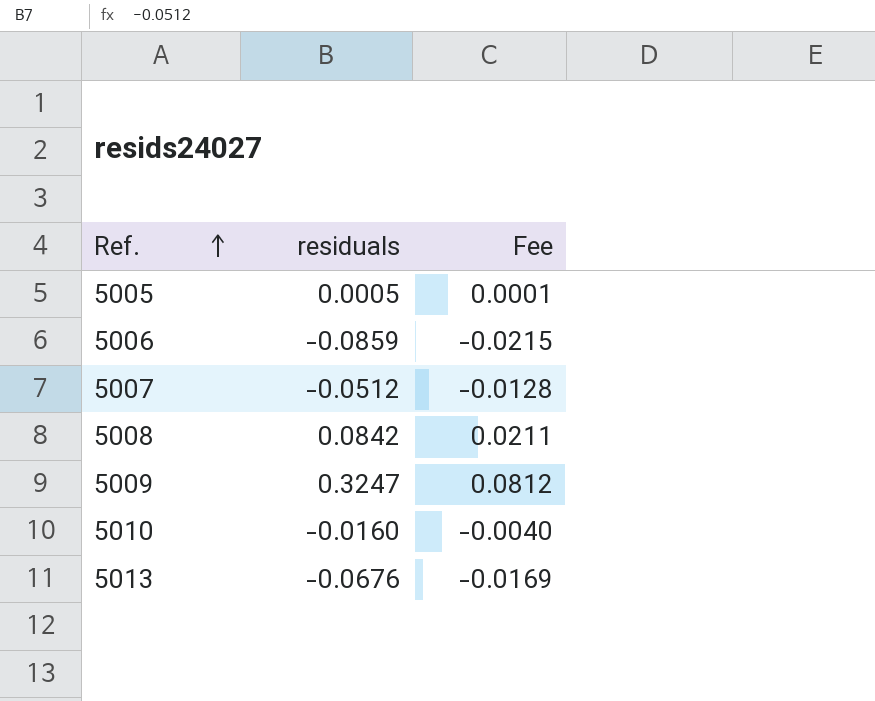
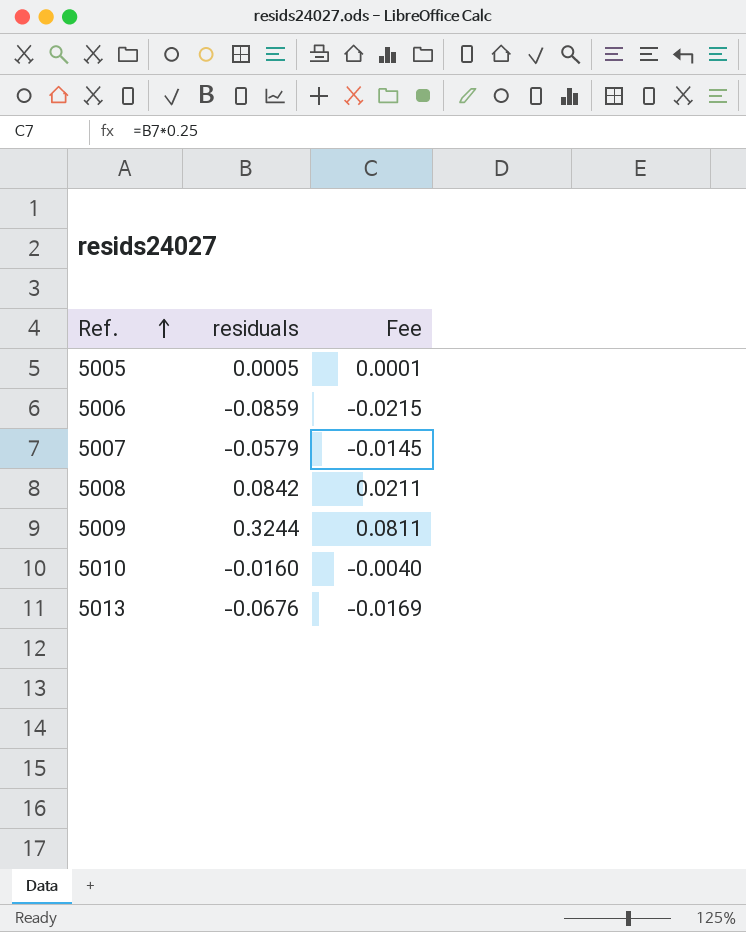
5007 | residuals: -0.0512 -> -0.0579
5007 | Fee: -0.0128 -> -0.0145
5009 | residuals: 0.3247 -> 0.3244
5009 | Fee: 0.0812 -> 0.0811

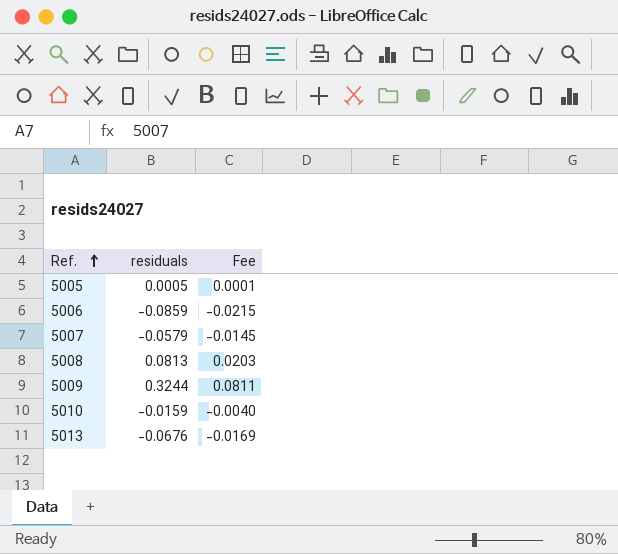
5008 | residuals: 0.0842 -> 0.0813
5008 | Fee: 0.0211 -> 0.0203
5010 | residuals: -0.0160 -> -0.0159

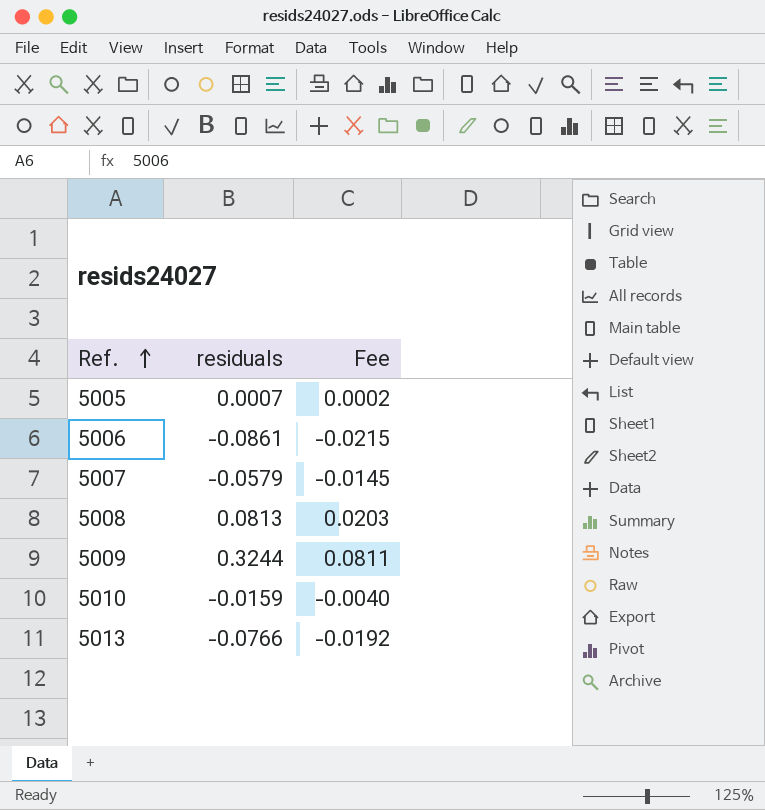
5005 | residuals: 0.0005 -> 0.0007
5005 | Fee: 0.0001 -> 0.0002
5006 | residuals: -0.0859 -> -0.0861
5013 | residuals: -0.0676 -> -0.0766
5013 | Fee: -0.0169 -> -0.0192

